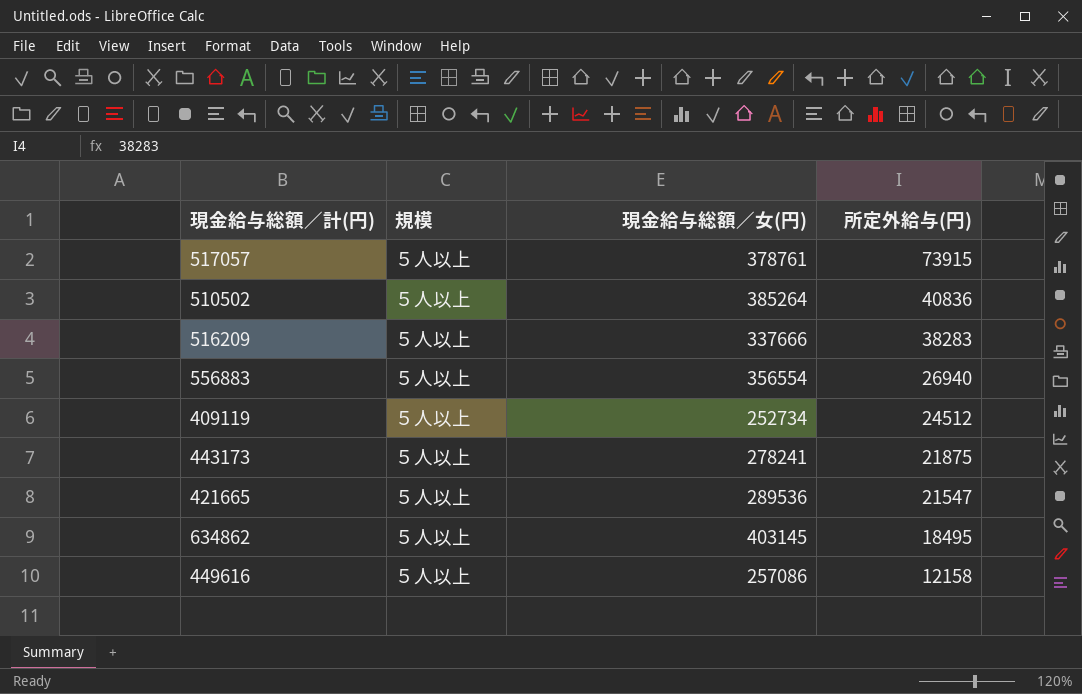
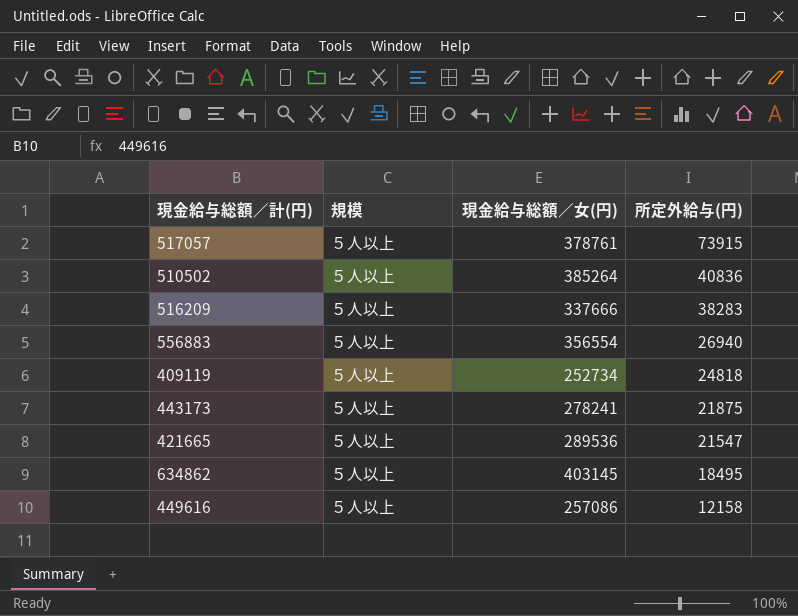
409119 | 所定外給与(円): 24512 -> 24818

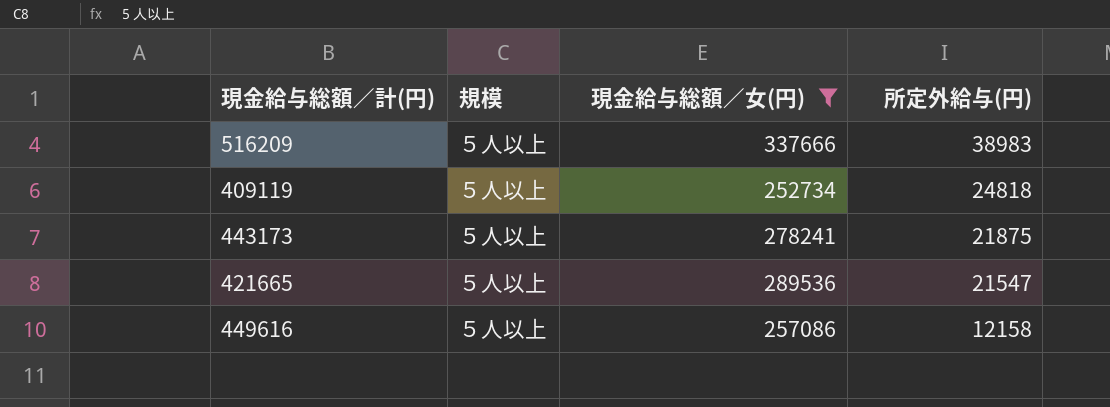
filter: none -> 現金給与総額／女(円) <= 337666
516209 | 所定外給与(円): 38283 -> 38983

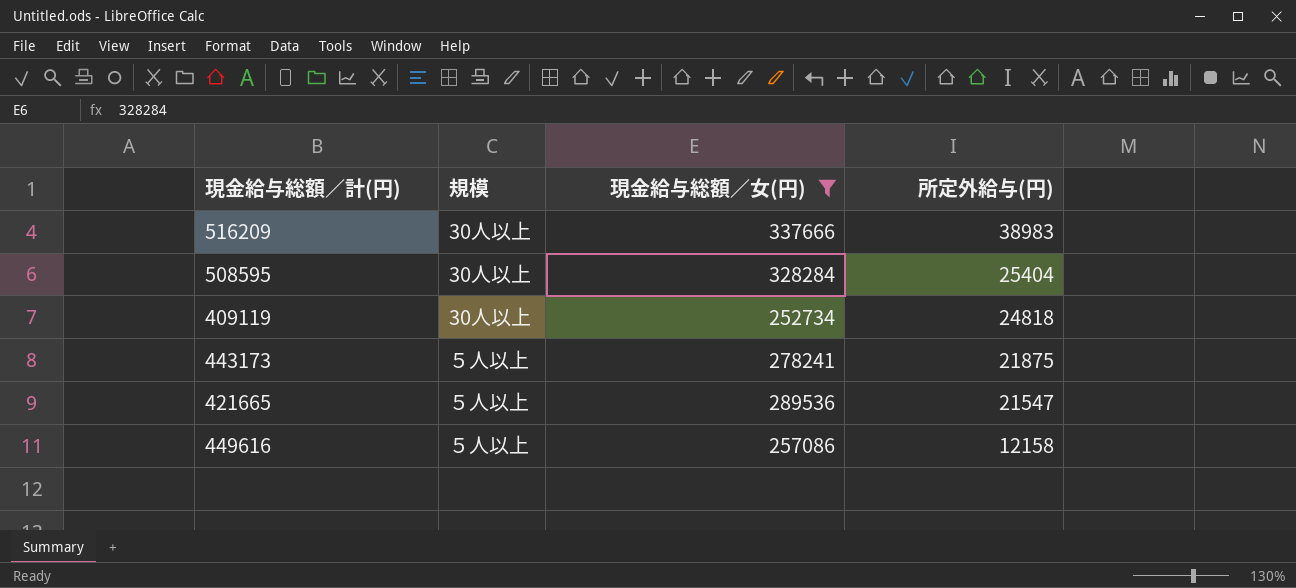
516209 | 規模: ５人以上 -> 30人以上
row 508595: none -> 30人以上 | 328284 | 25404
409119 | 規模: ５人以上 -> 30人以上

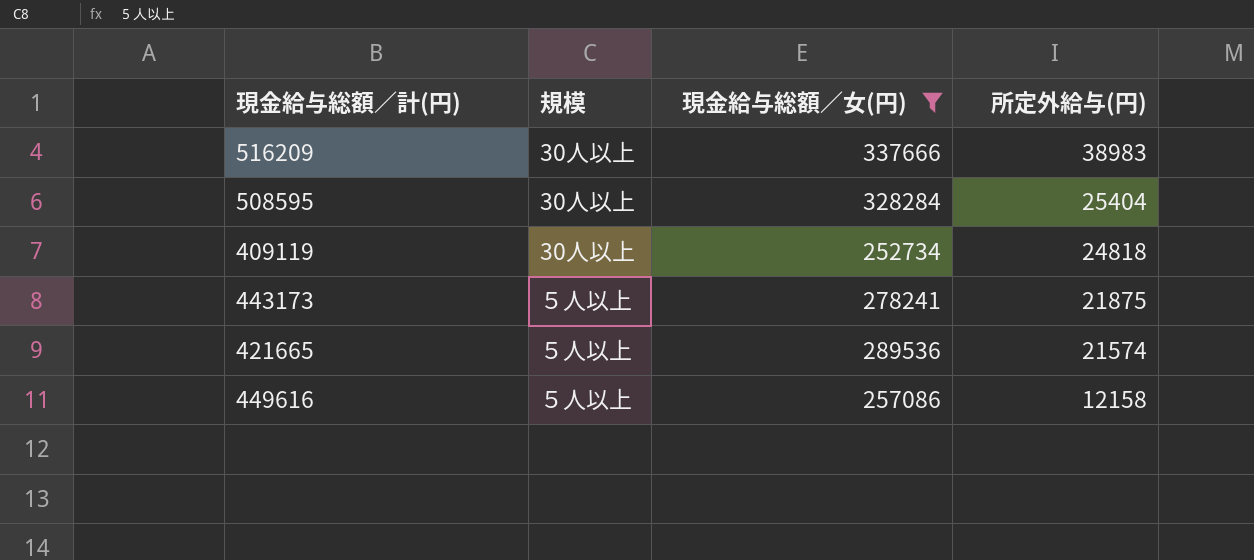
421665 | 所定外給与(円): 21547 -> 21574

